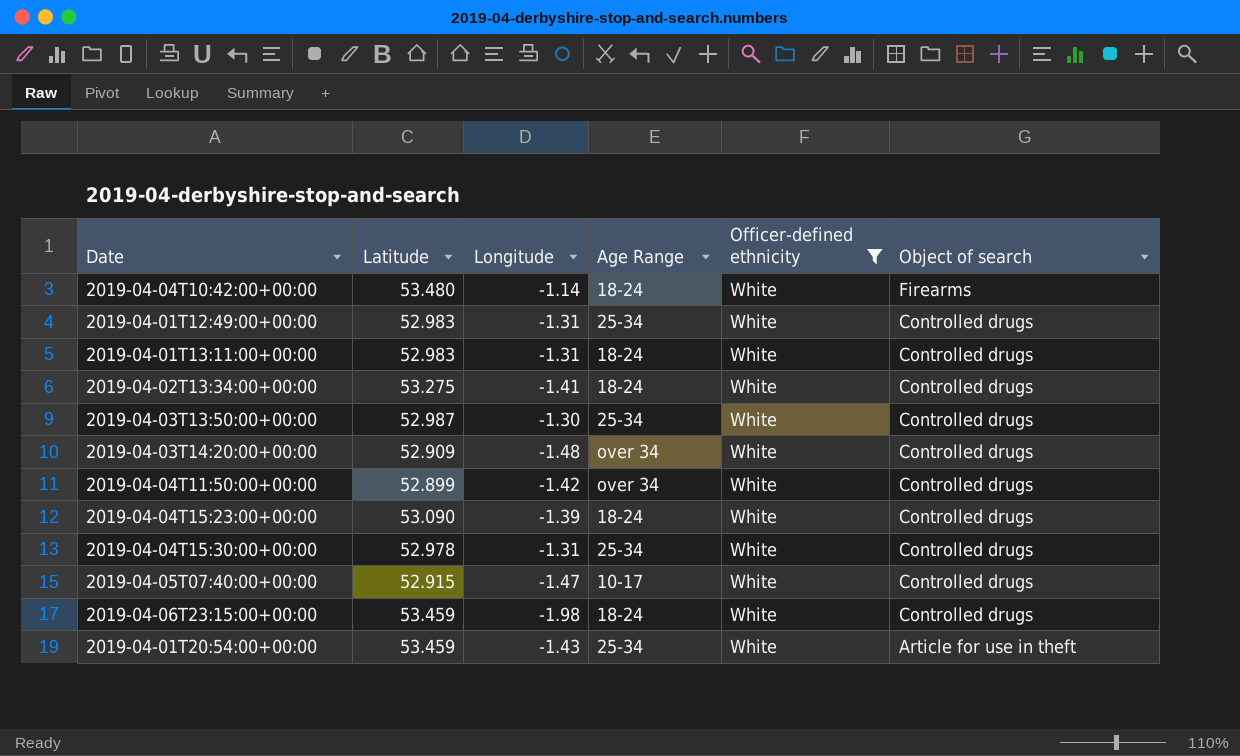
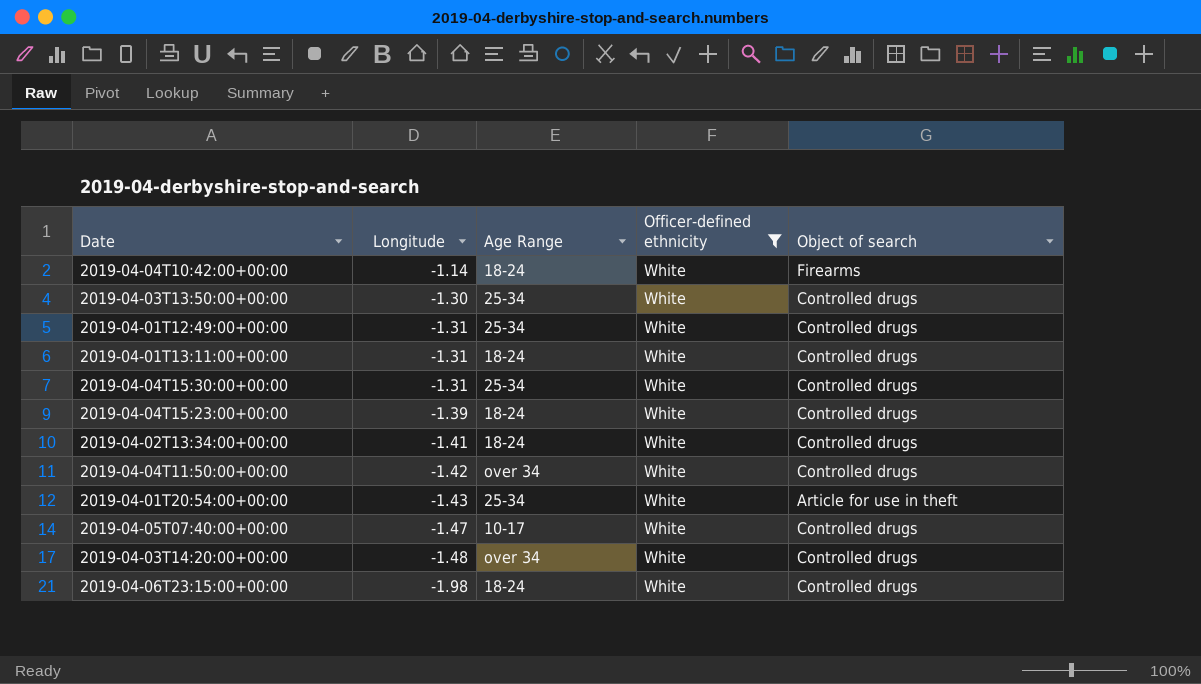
row order: Object of search descending -> Longitude descending
column Latitude | position: 2 -> none

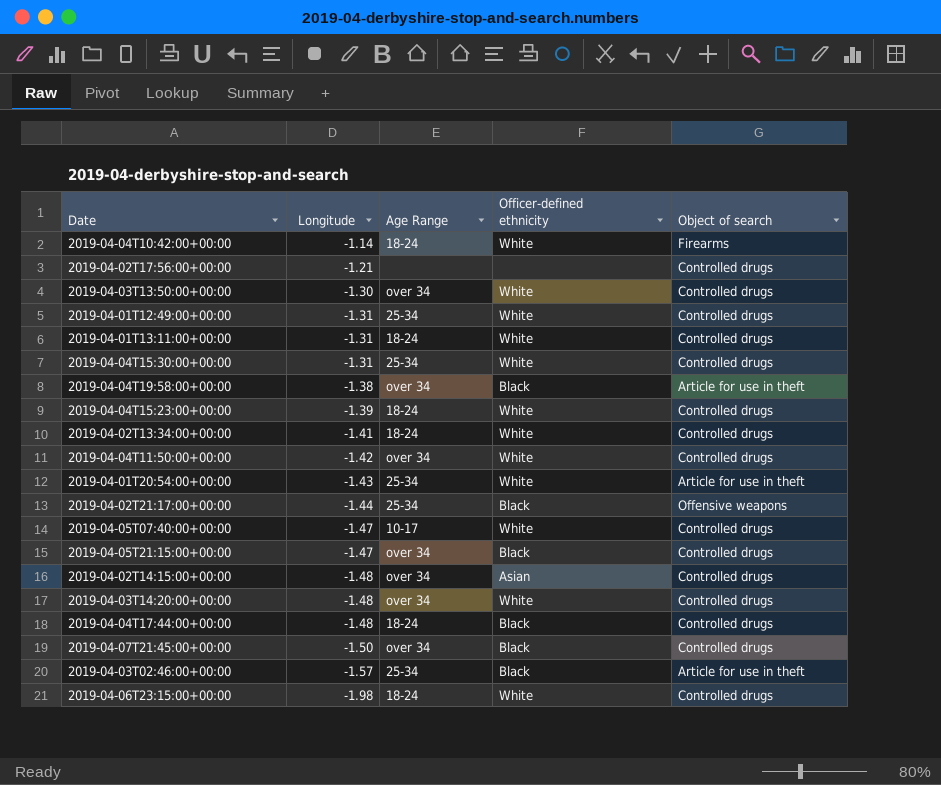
filter: Officer-defined ethnicity = White -> none
2019-04-03T13:50:00+00:00 | Age Range: 25-34 -> over 34

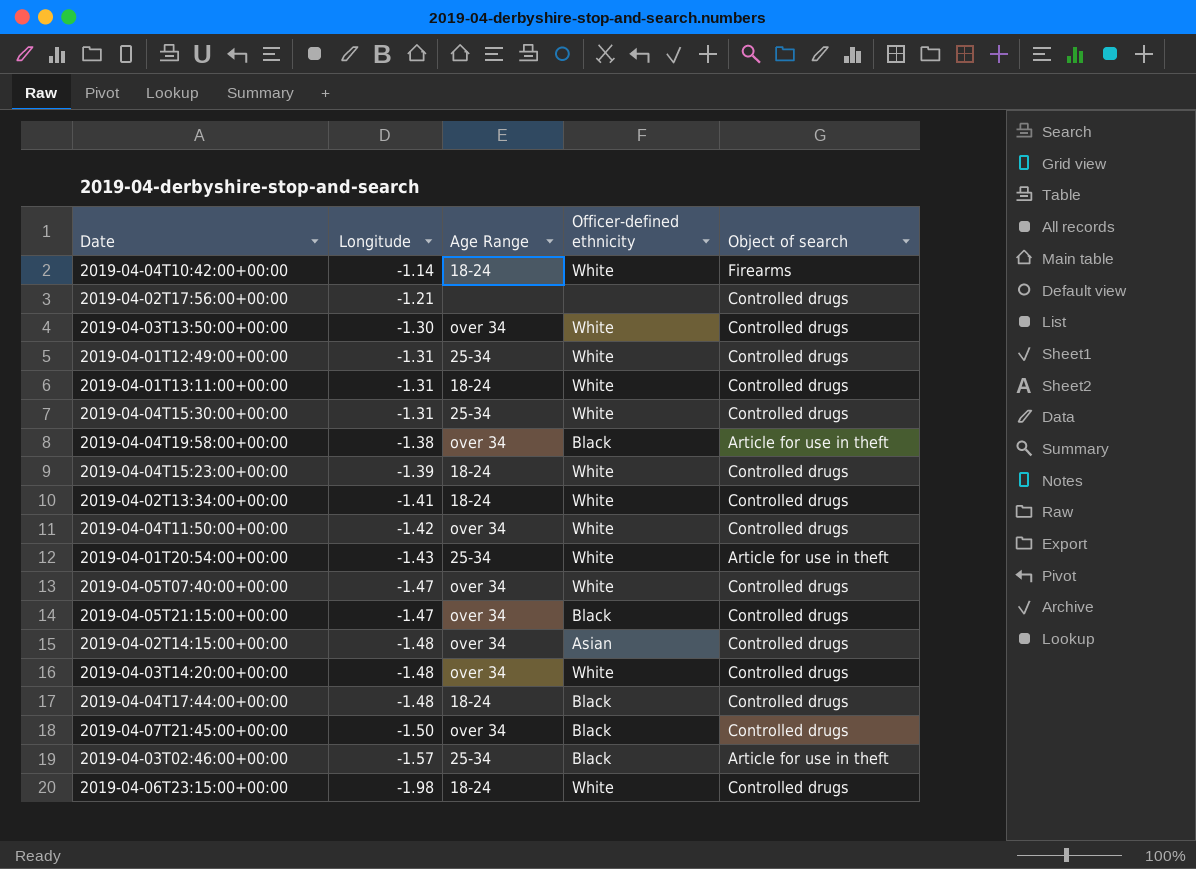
row 2019-04-02T21:17:00+00:00: -1.44 | 25-34 | Black | Offensive weapons -> none
2019-04-05T07:40:00+00:00 | Age Range: 10-17 -> over 34

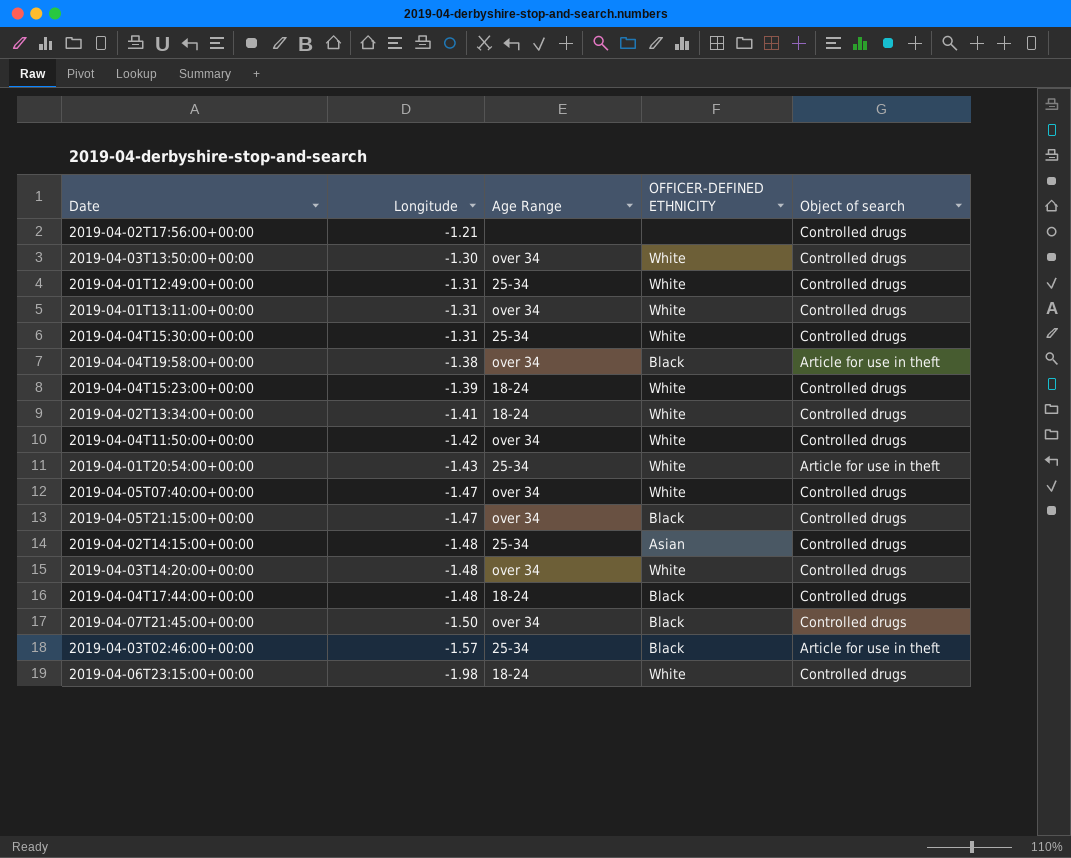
column name: Officer-defined ethnicity -> OFFICER-DEFINED ETHNICITY
row 2019-04-04T10:42:00+00:00: -1.14 | 18-24 | White | Firearms -> none
2019-04-01T13:11:00+00:00 | Age Range: 18-24 -> over 34
2019-04-02T14:15:00+00:00 | Age Range: over 34 -> 25-34

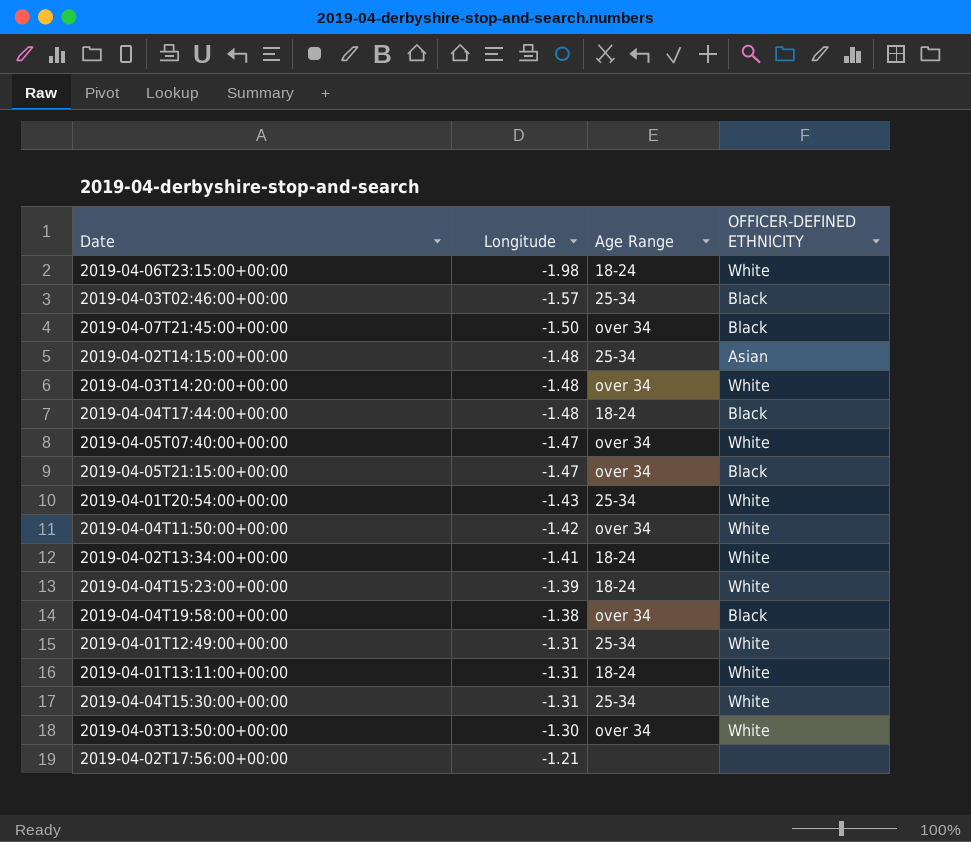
row order: Longitude descending -> Longitude ascending
column Object of search | position: 5 -> none
2019-04-01T13:11:00+00:00 | Age Range: over 34 -> 18-24

